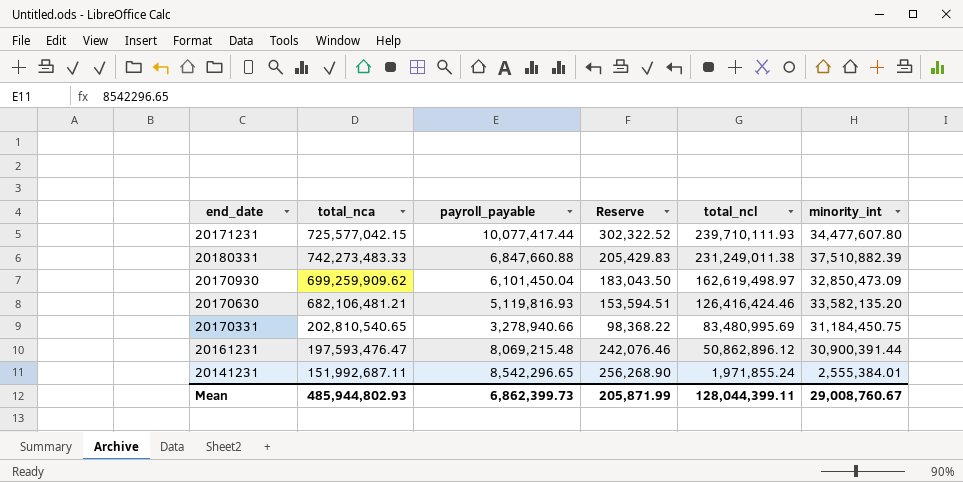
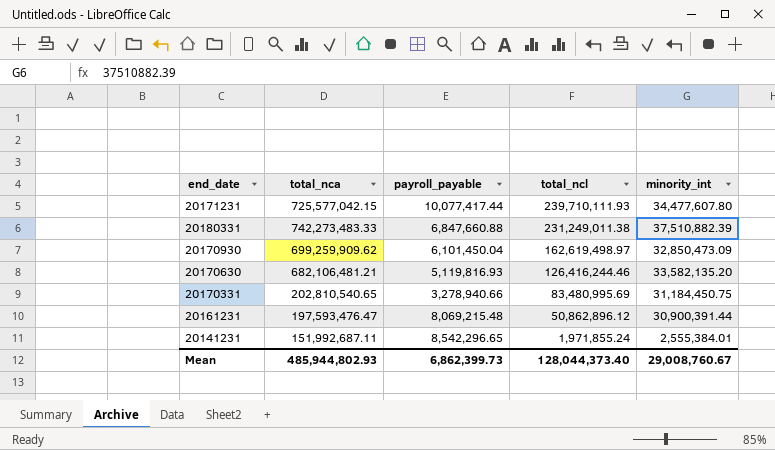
column Reserve | formula: [payroll_payable] * 0.03 -> none
20170630 | total_ncl: 126,416,424.46 -> 126,416,244.46
Mean | total_ncl: 128,044,399.11 -> 128,044,373.40

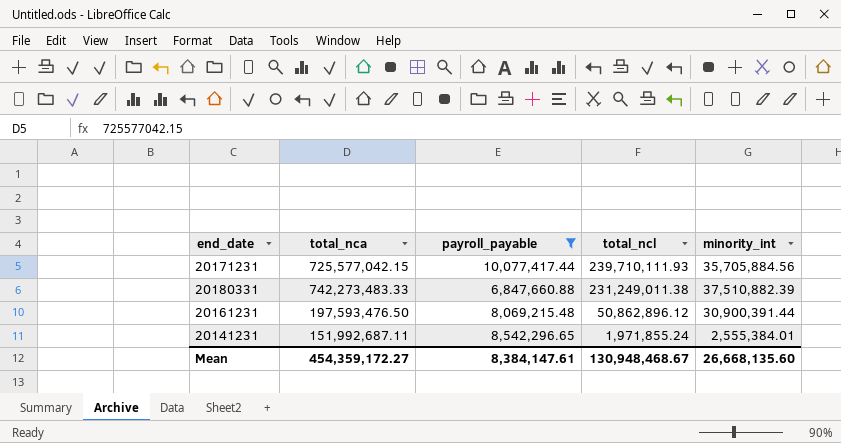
filter: none -> payroll_payable >= 6,847,660.88
20171231 | minority_int: 34,477,607.80 -> 35,705,884.56
20161231 | total_nca: 197,593,476.47 -> 197,593,476.50
Mean | total_nca: 485,944,802.93 -> 454,359,172.27
Mean | payroll_payable: 6,862,399.73 -> 8,384,147.61
Mean | total_ncl: 128,044,373.40 -> 130,948,468.67
Mean | minority_int: 29,008,760.67 -> 26,668,135.60

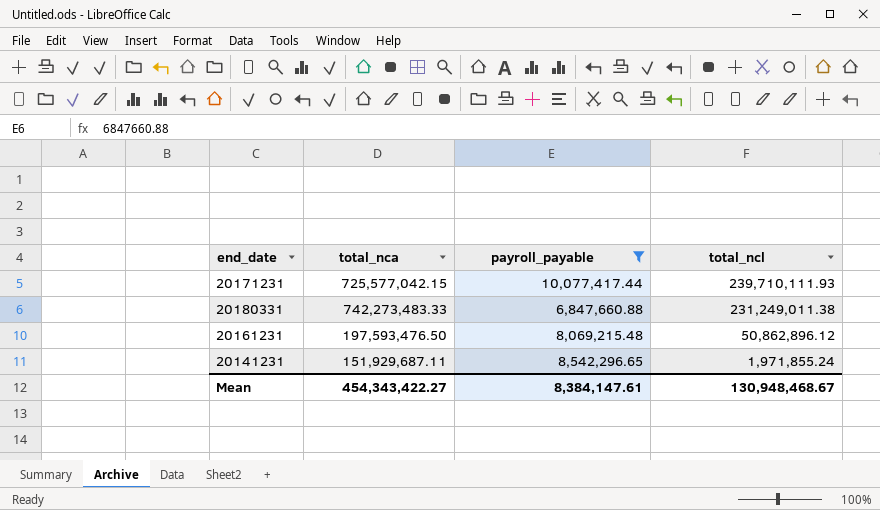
column minority_int | position: 5 -> none
20141231 | total_nca: 151,992,687.11 -> 151,929,687.11
Mean | total_nca: 454,359,172.27 -> 454,343,422.27

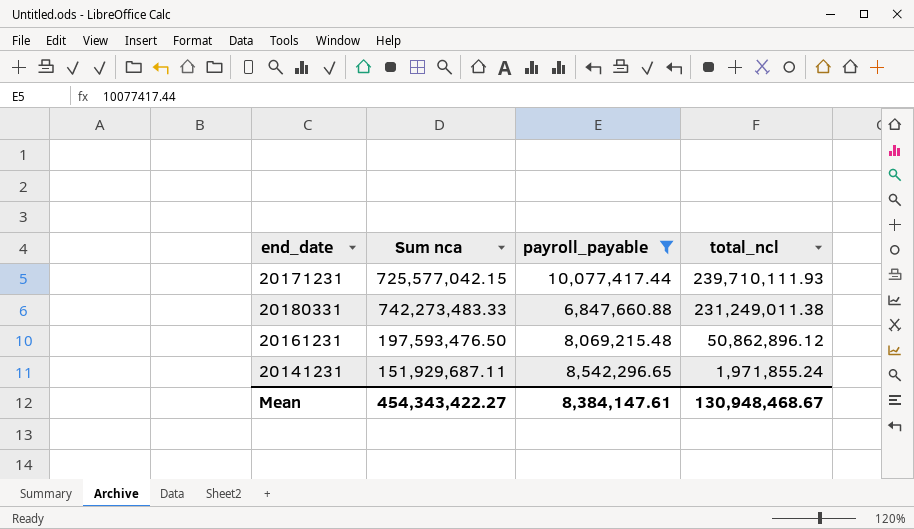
column name: total_nca -> Sum nca

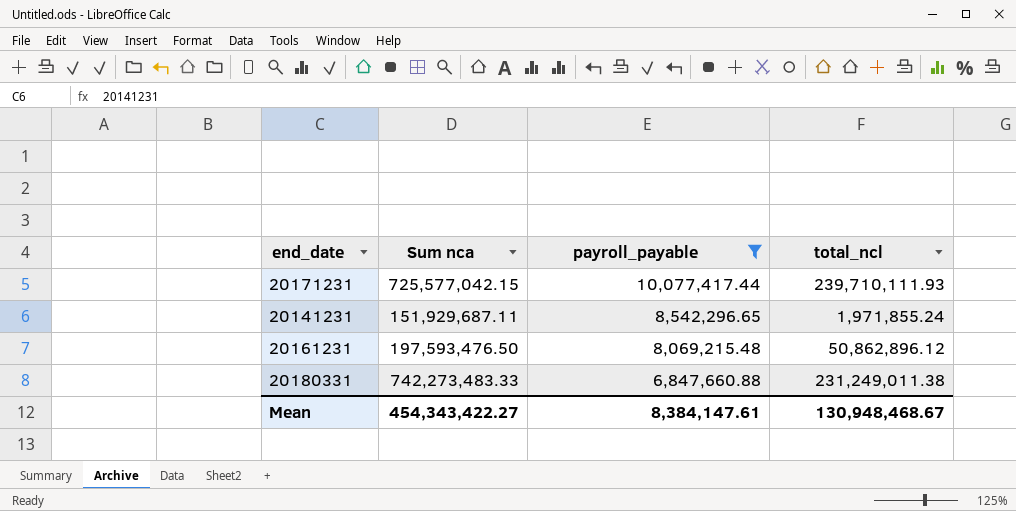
row order: total_ncl descending -> payroll_payable descending

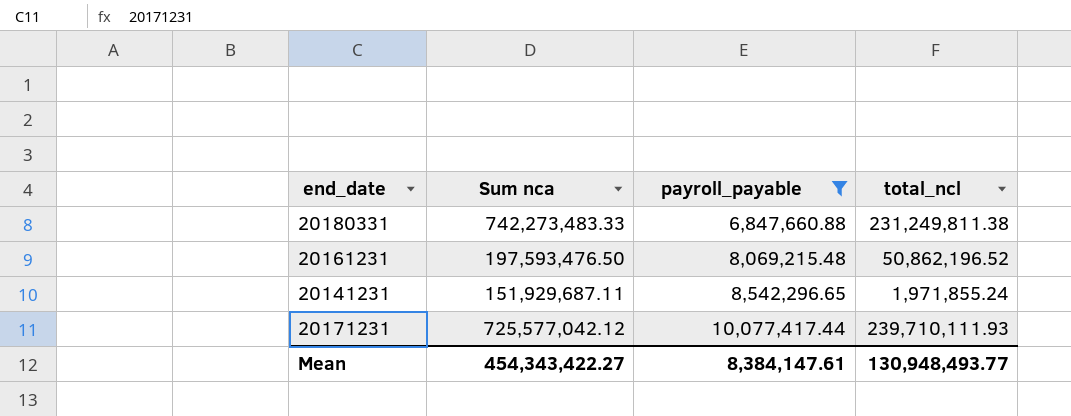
row order: payroll_payable descending -> payroll_payable ascending
20180331 | total_ncl: 231,249,011.38 -> 231,249,811.38
20161231 | total_ncl: 50,862,896.12 -> 50,862,196.52
20171231 | Sum nca: 725,577,042.15 -> 725,577,042.12
Mean | total_ncl: 130,948,468.67 -> 130,948,493.77

